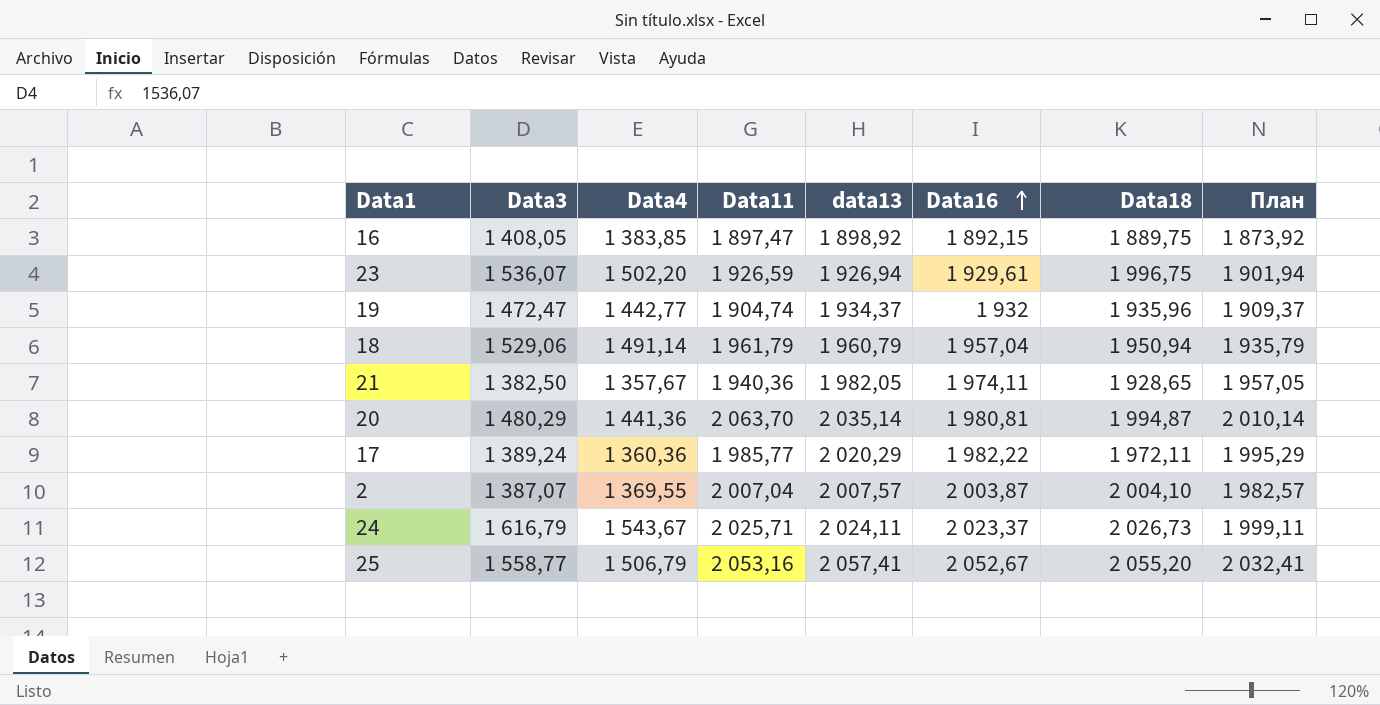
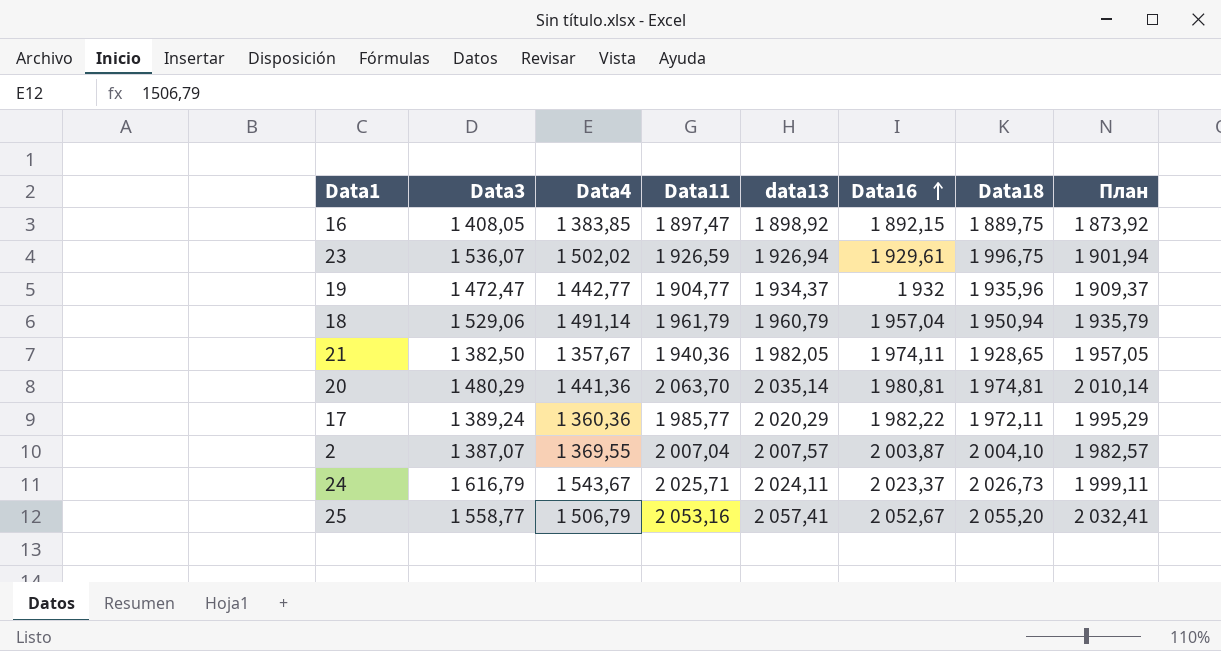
23 | Data4: 1 502,20 -> 1 502,02
19 | Data11: 1 904,74 -> 1 904,77
20 | Data18: 1 994,87 -> 1 974,81

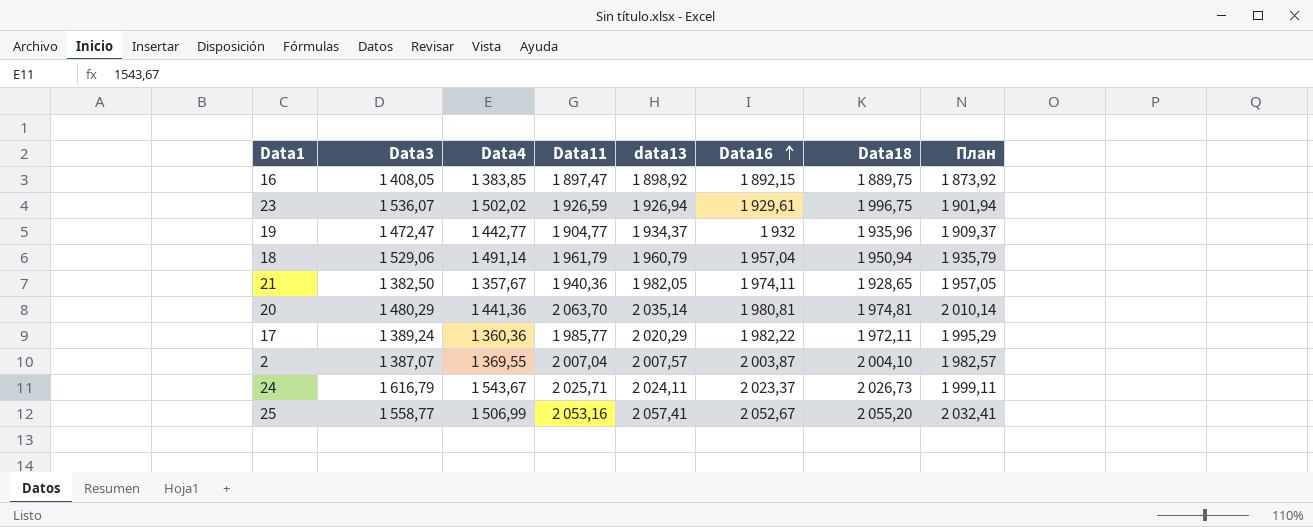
25 | Data4: 1 506,79 -> 1 506,99

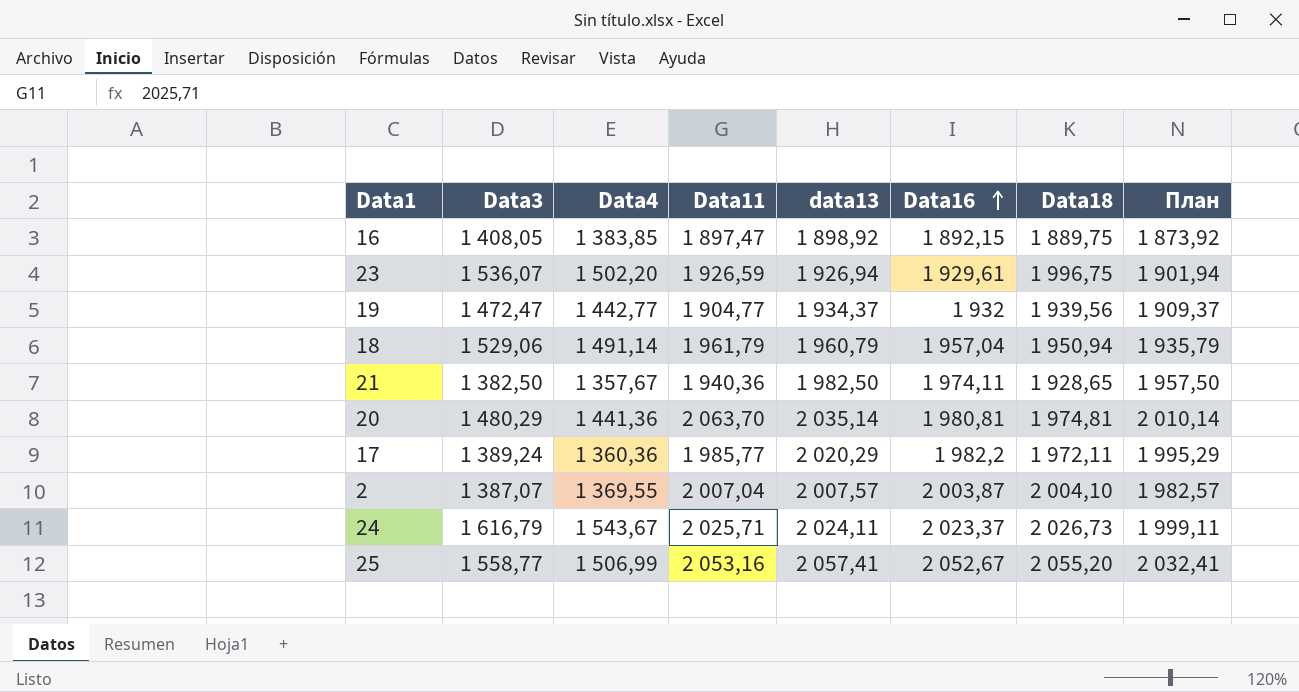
23 | Data4: 1 502,02 -> 1 502,20
19 | Data18: 1 935,96 -> 1 939,56
21 | data13: 1 982,05 -> 1 982,50
21 | План: 1 957,05 -> 1 957,50
17 | Data16: 1 982,22 -> 1 982,2

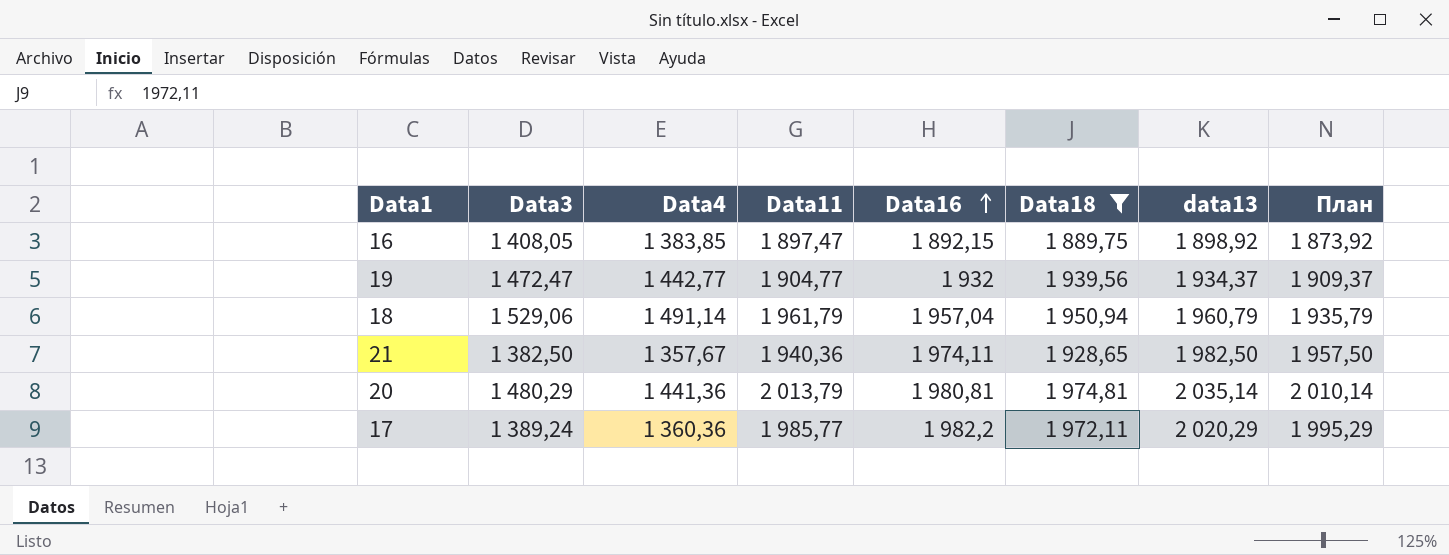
filter: none -> Data18 <= 1 974,81
column data13 | position: 5 -> 7
20 | Data11: 2 063,70 -> 2 013,79

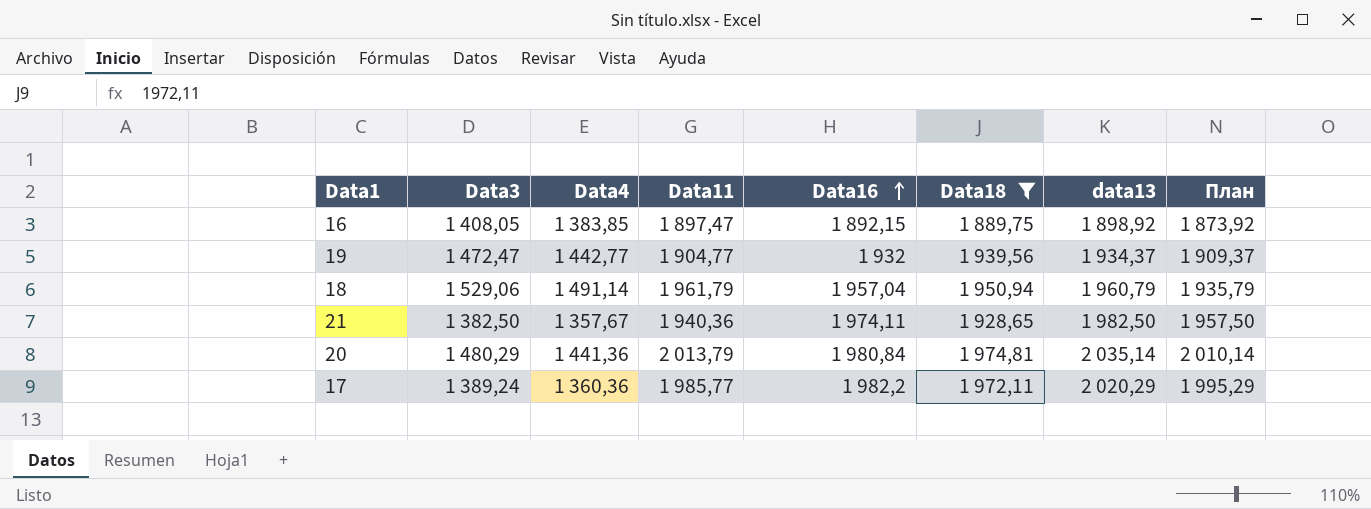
20 | Data16: 1 980,81 -> 1 980,84

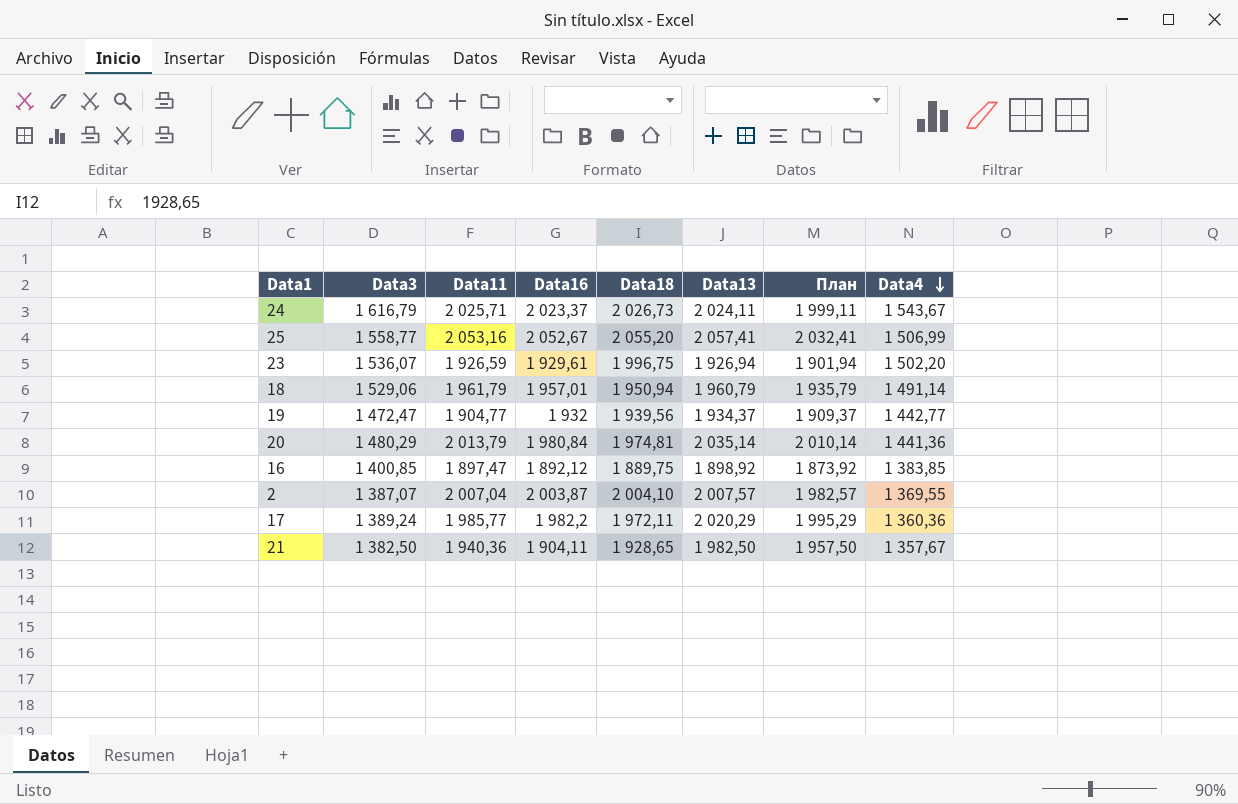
filter: Data18 <= 1 974,81 -> none
row order: Data16 ascending -> Data4 descending
column name: data13 -> Data13
column Data4 | position: 3 -> 8
18 | Data16: 1 957,04 -> 1 957,01
16 | Data3: 1 408,05 -> 1 400,85
16 | Data16: 1 892,15 -> 1 892,12
21 | Data16: 1 974,11 -> 1 904,11

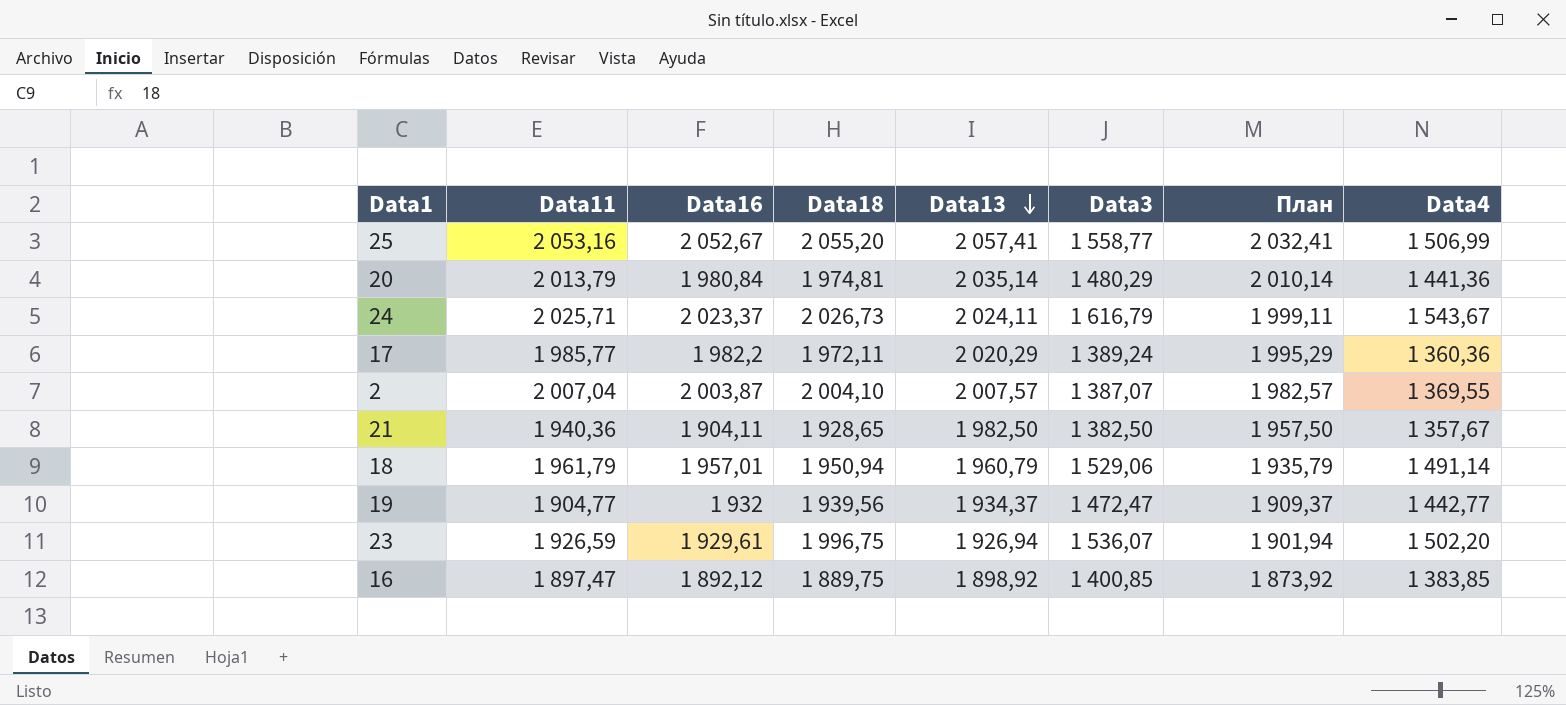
row order: Data4 descending -> Data13 descending
column Data3 | position: 2 -> 6

